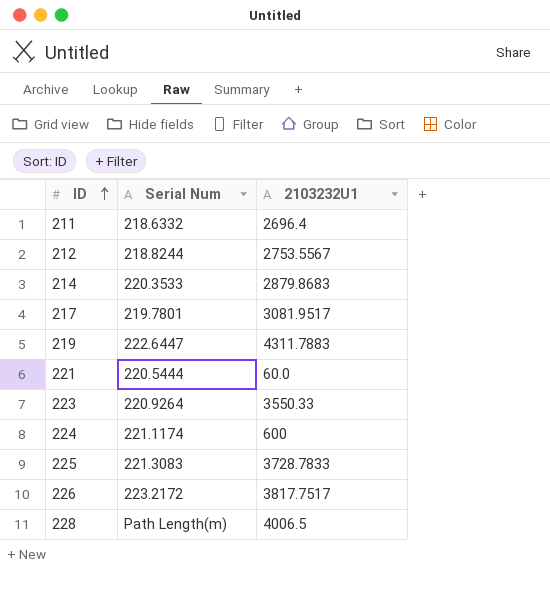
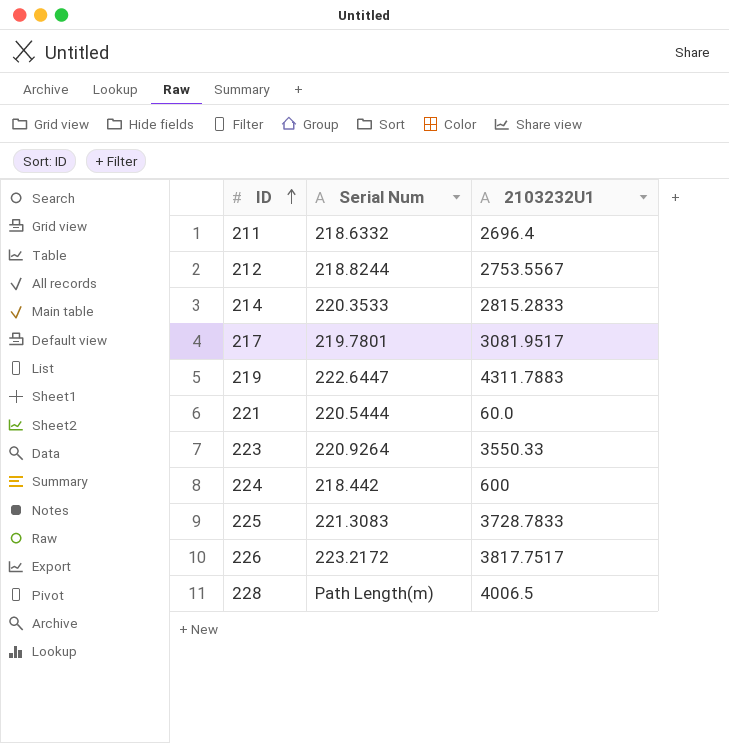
214 | 2103232U1: 2879.8683 -> 2815.2833
224 | Serial Num: 221.1174 -> 218.442

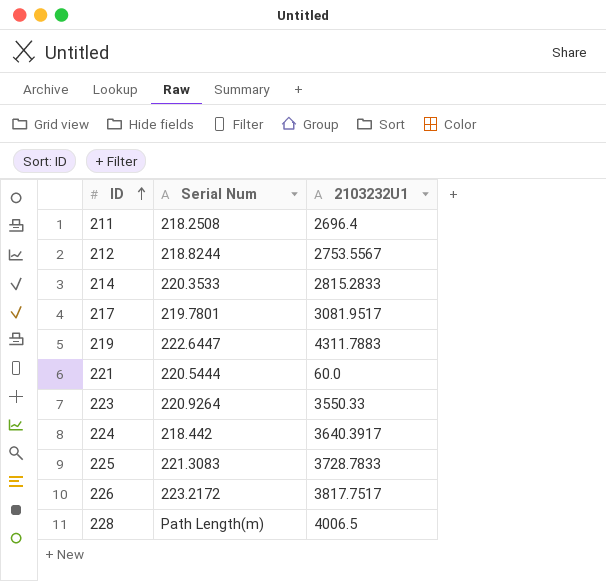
211 | Serial Num: 218.6332 -> 218.2508
224 | 2103232U1: 600 -> 3640.3917

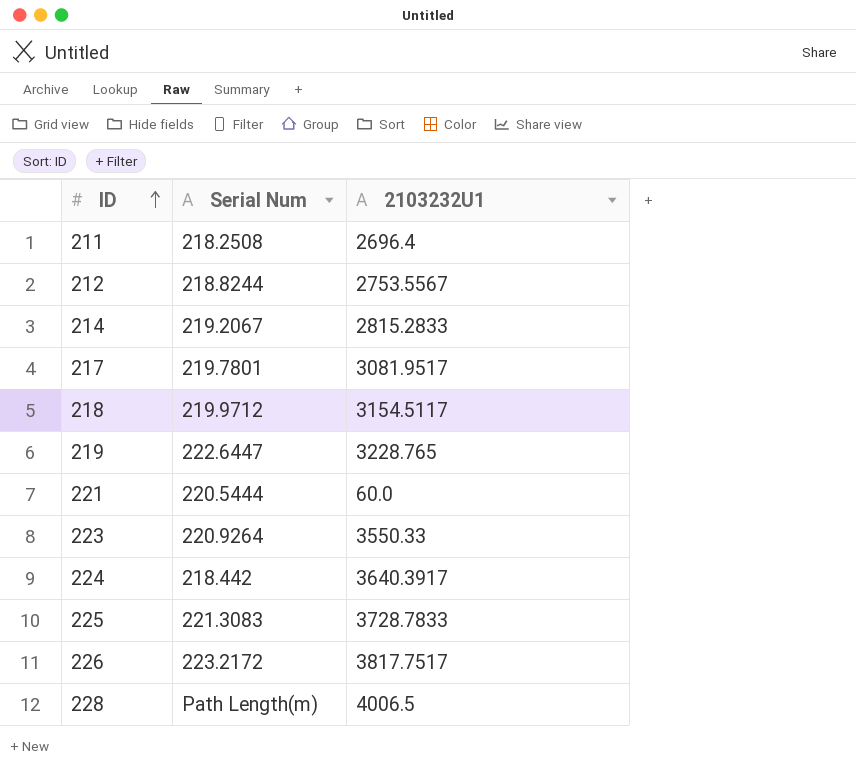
214 | Serial Num: 220.3533 -> 219.2067
row 218: none -> 219.9712 | 3154.5117
219 | 2103232U1: 4311.7883 -> 3228.765

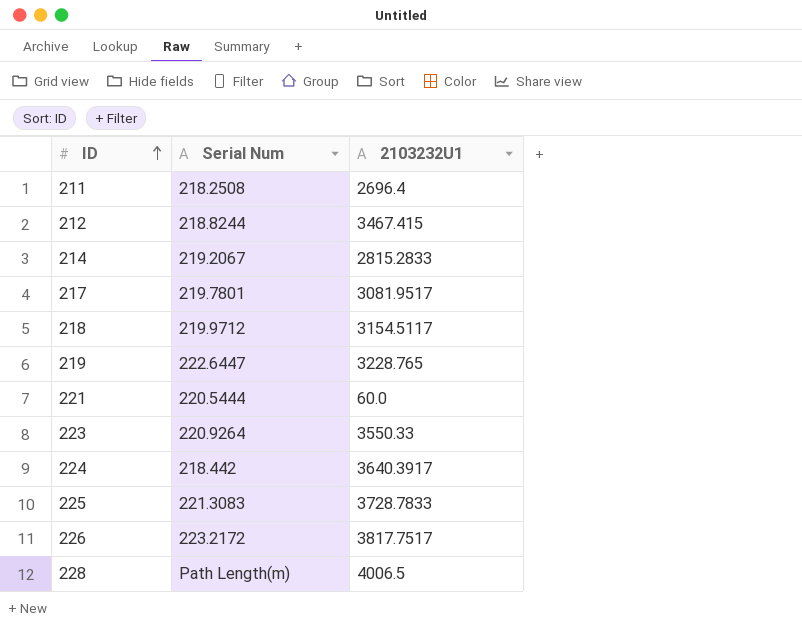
212 | 2103232U1: 2753.5567 -> 3467.415

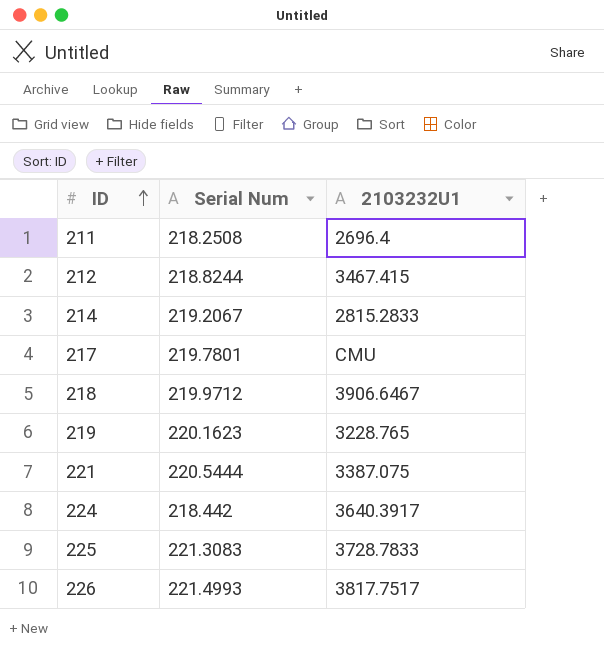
row 223: 220.9264 | 3550.33 -> none
row 228: Path Length(m) | 4006.5 -> none
217 | 2103232U1: 3081.9517 -> CMU
218 | 2103232U1: 3154.5117 -> 3906.6467
219 | Serial Num: 222.6447 -> 220.1623
221 | 2103232U1: 60.0 -> 3387.075
226 | Serial Num: 223.2172 -> 221.4993

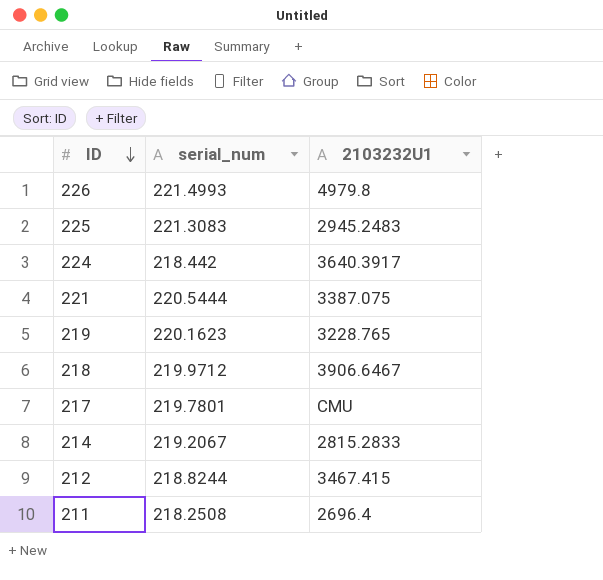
row order: ID ascending -> ID descending
column name: Serial Num -> serial_num
226 | 2103232U1: 3817.7517 -> 4979.8
225 | 2103232U1: 3728.7833 -> 2945.2483

